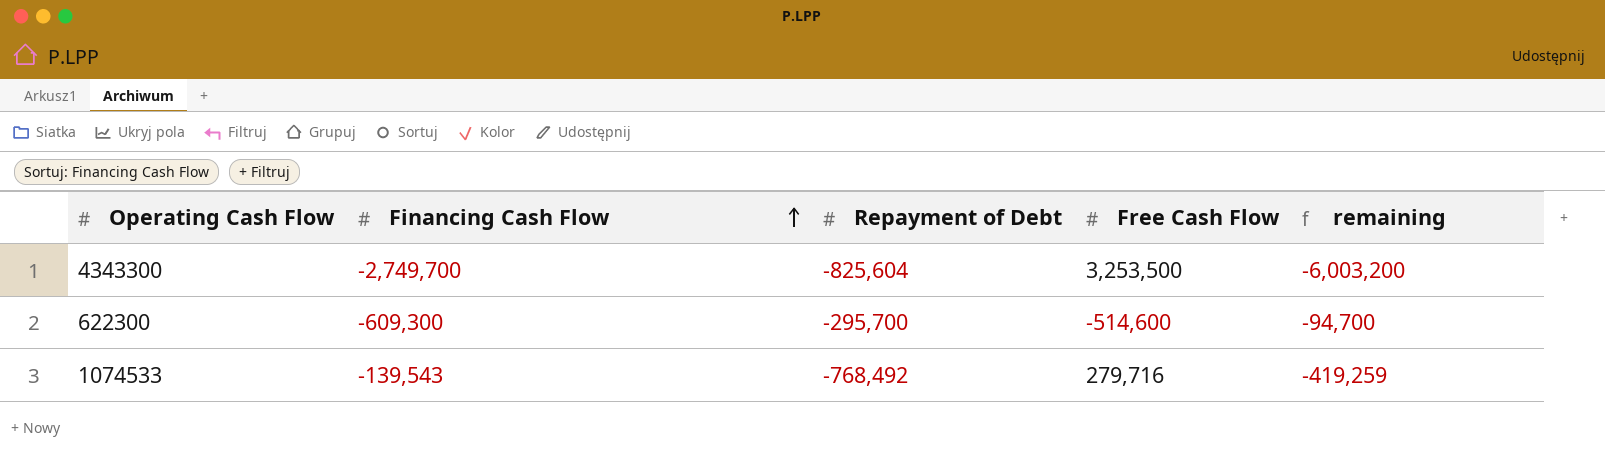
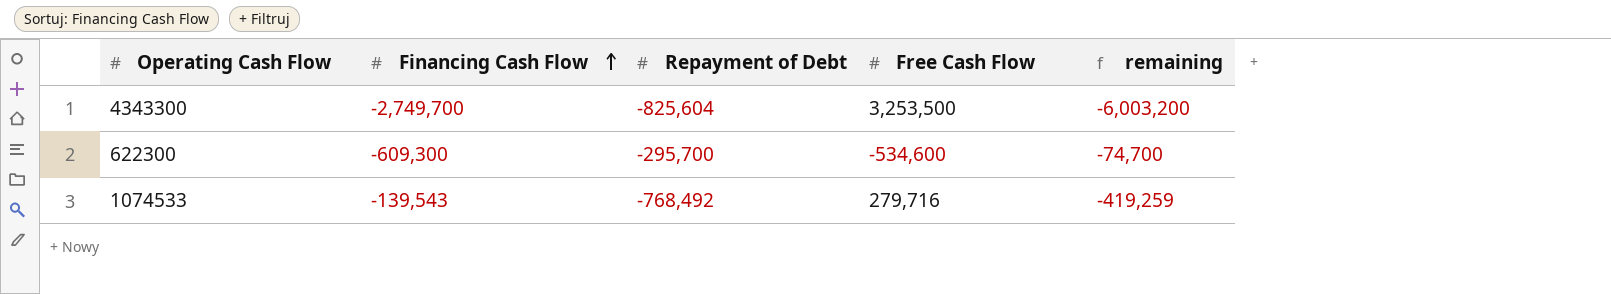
622300 | Free Cash Flow: -514,600 -> -534,600
622300 | remaining: -94,700 -> -74,700

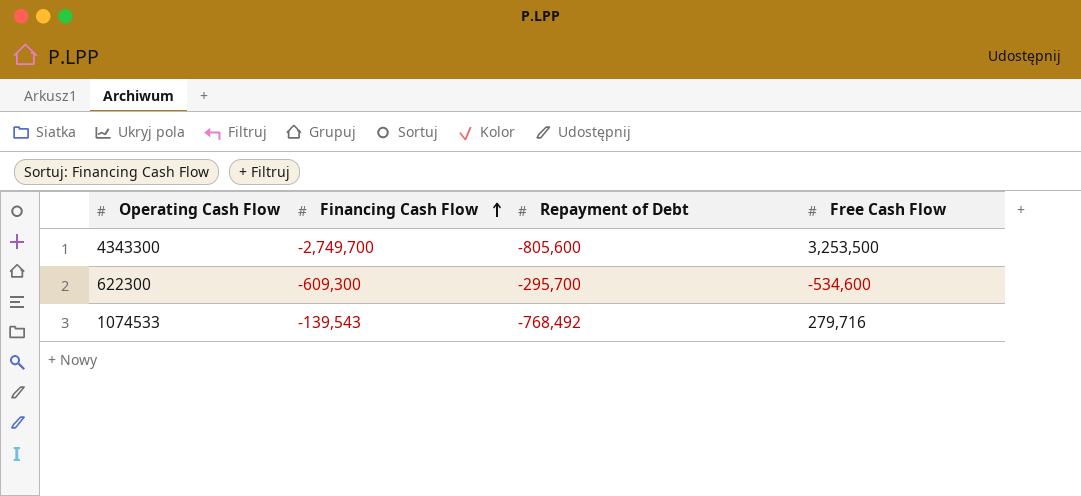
column remaining | formula: [Financing Cash Flow] - [Free Cash Flow] -> none
4343300 | Repayment of Debt: -825,604 -> -805,600

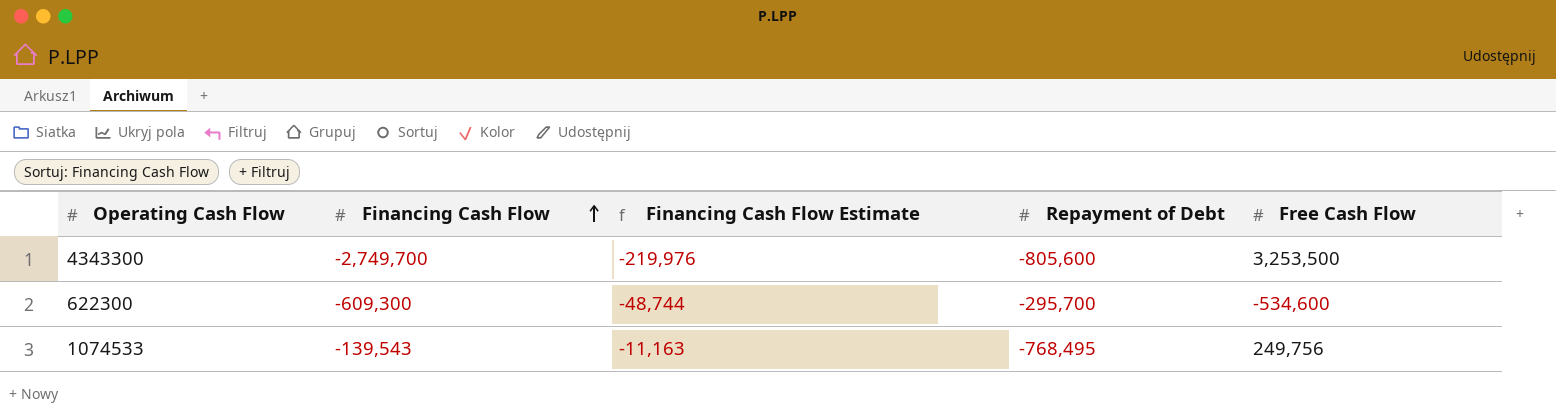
column Financing Cash Flow Estimate | formula: none -> [Financing Cash Flow] * 0.08
1074533 | Repayment of Debt: -768,492 -> -768,495
1074533 | Free Cash Flow: 279,716 -> 249,756

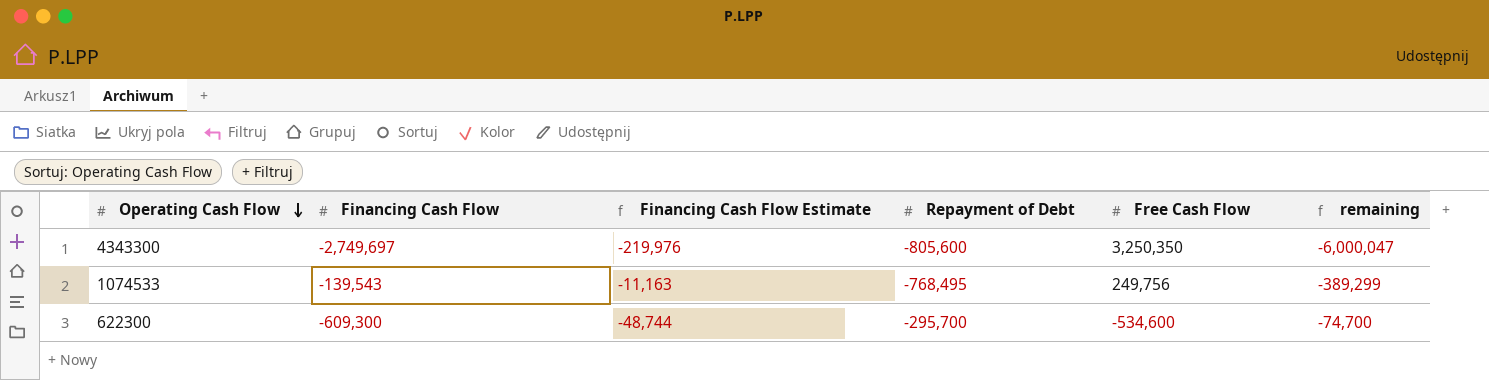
row order: Financing Cash Flow ascending -> Operating Cash Flow descending
column remaining | formula: none -> [Financing Cash Flow] - [Free Cash Flow]
4343300 | Financing Cash Flow: -2,749,700 -> -2,749,697
4343300 | Free Cash Flow: 3,253,500 -> 3,250,350

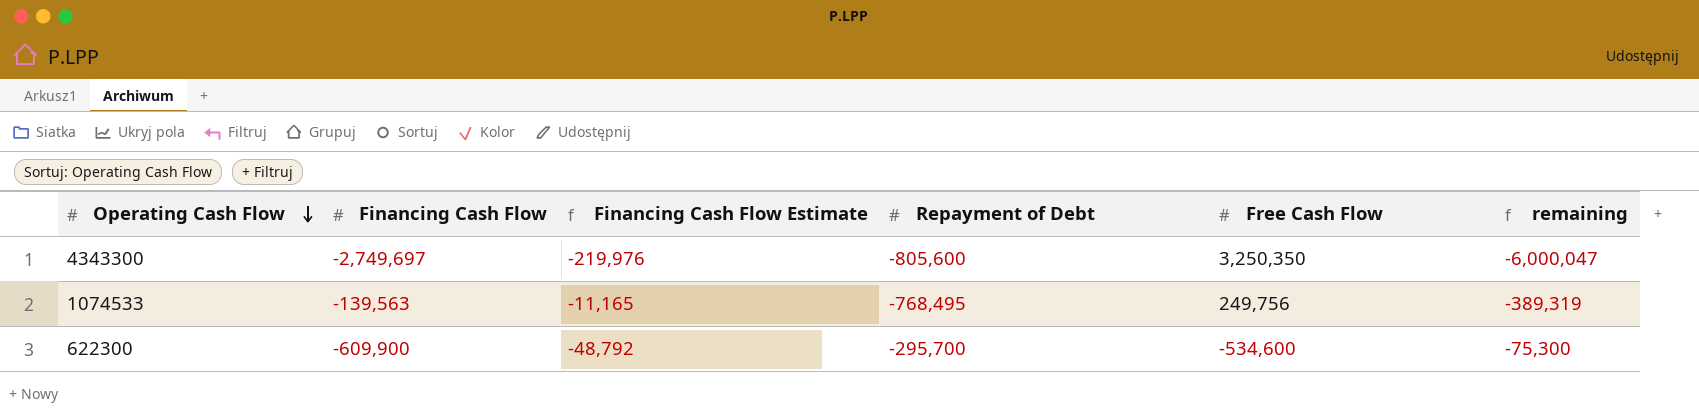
1074533 | Financing Cash Flow: -139,543 -> -139,563
1074533 | Financing Cash Flow Estimate: -11,163 -> -11,165
1074533 | remaining: -389,299 -> -389,319
622300 | Financing Cash Flow: -609,300 -> -609,900
622300 | Financing Cash Flow Estimate: -48,744 -> -48,792
622300 | remaining: -74,700 -> -75,300

